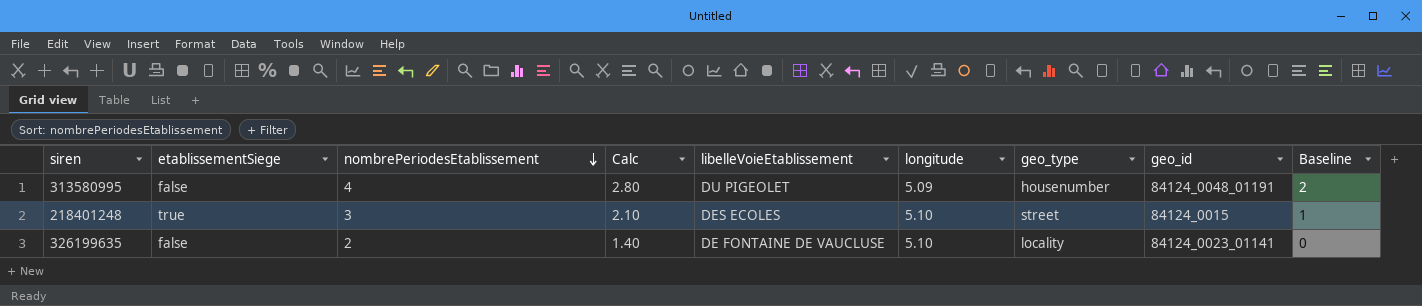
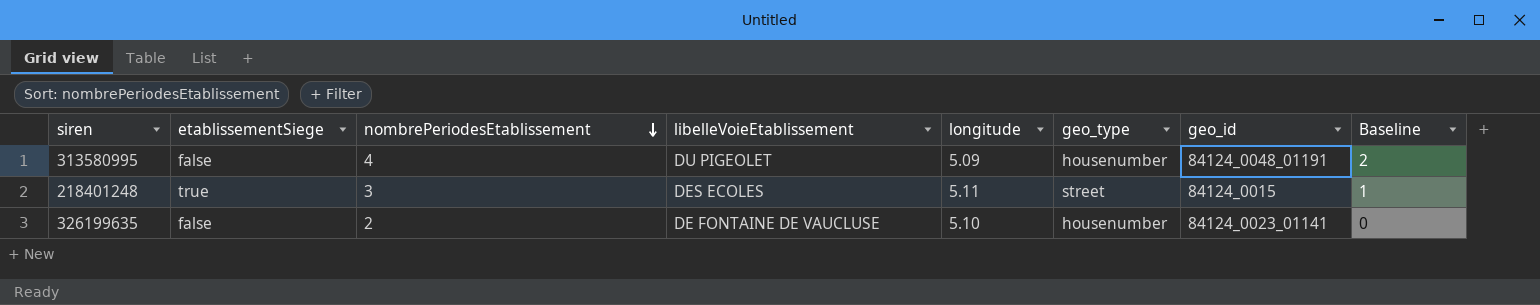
column Calc | formula: [nombrePeriodesEtablissement] * 0.7 -> none
218401248 | longitude: 5.10 -> 5.11
326199635 | geo_type: locality -> housenumber

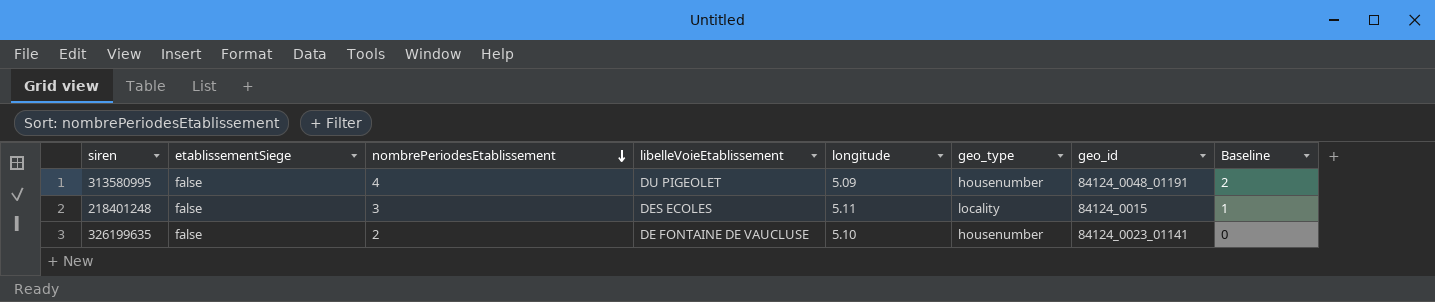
218401248 | etablissementSiege: true -> false
218401248 | geo_type: street -> locality

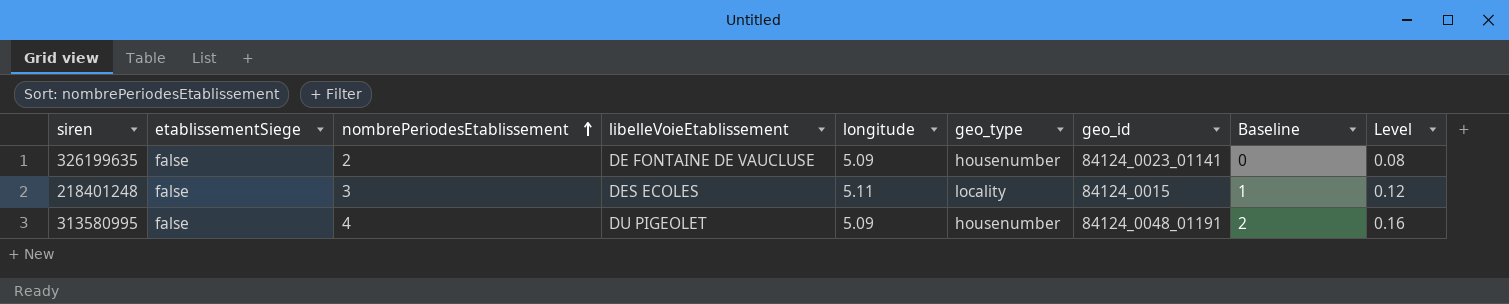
row order: nombrePeriodesEtablissement descending -> nombrePeriodesEtablissement ascending
column Level | formula: none -> [nombrePeriodesEtablissement] * 0.04
326199635 | longitude: 5.10 -> 5.09

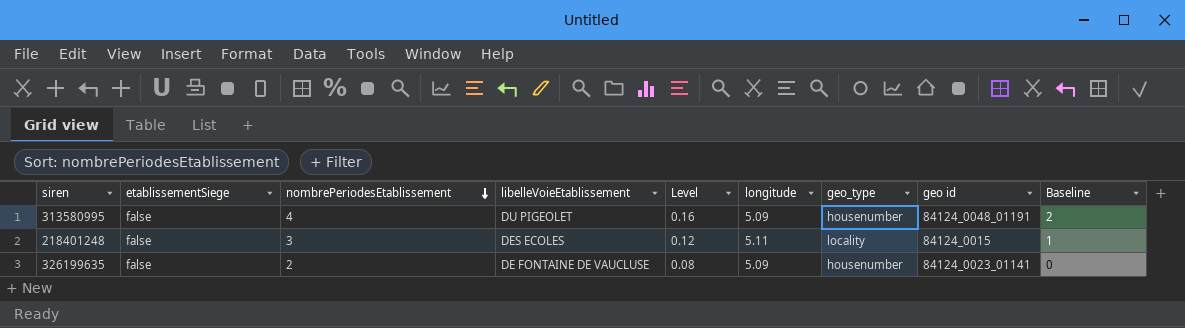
row order: nombrePeriodesEtablissement ascending -> nombrePeriodesEtablissement descending
column Level | position: 9 -> 5
column name: geo_id -> geo id

